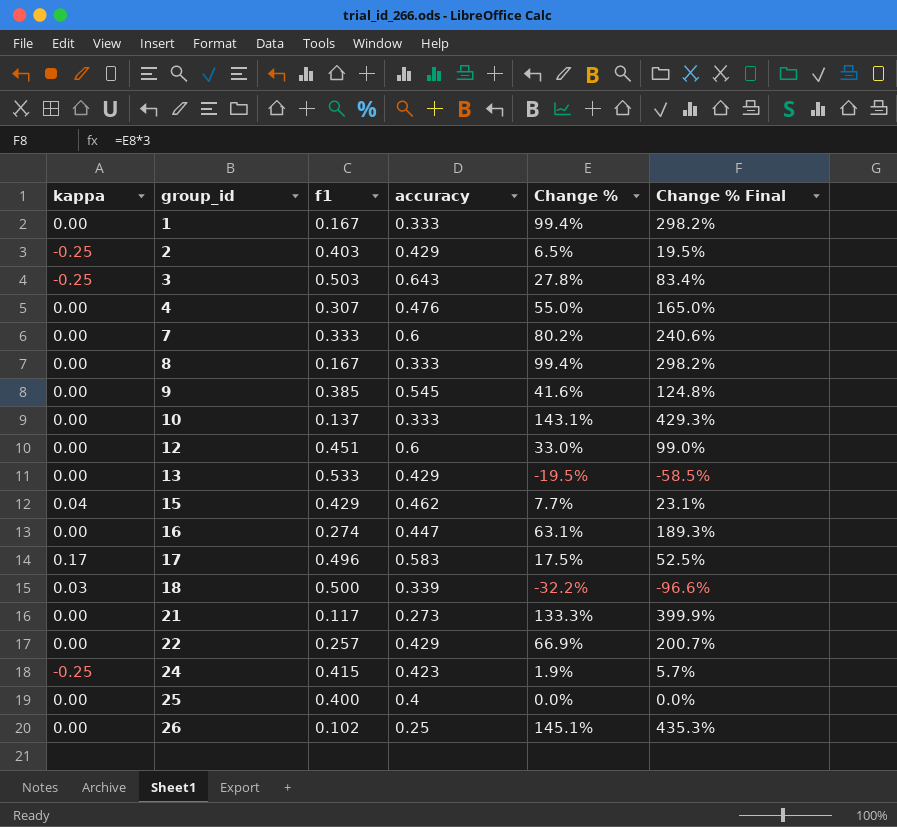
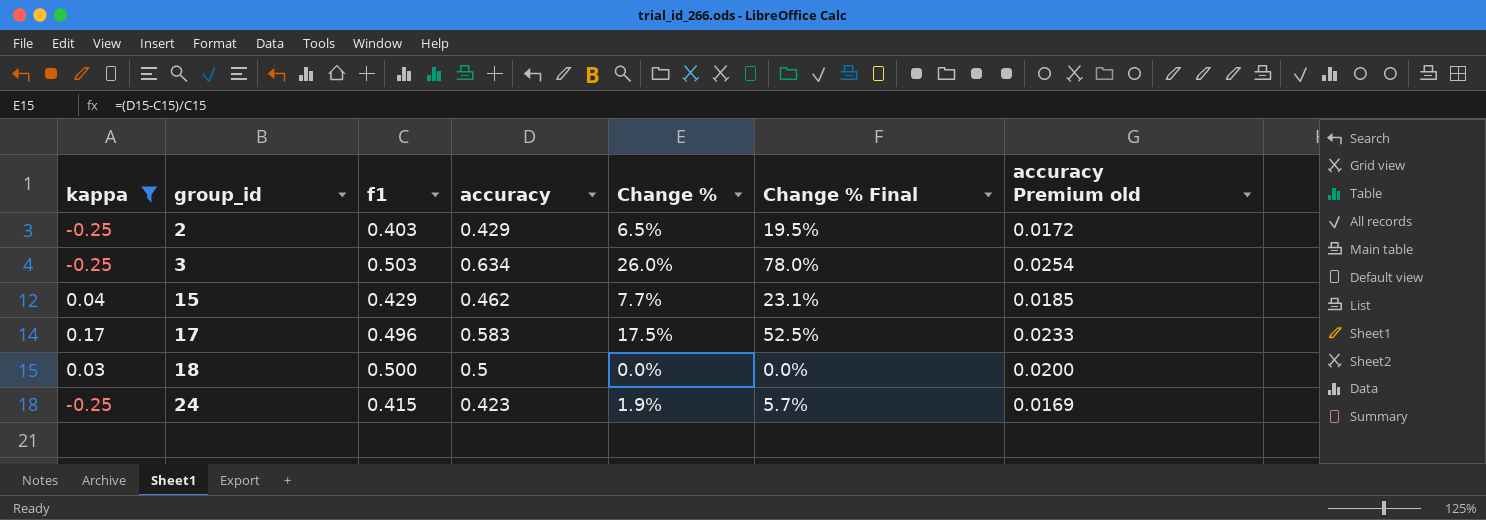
filter: none -> kappa != 0.00
column accuracy Premium old | formula: none -> [accuracy] * 0.04
3 | accuracy: 0.643 -> 0.634
3 | Change %: 27.8% -> 26.0%
3 | Change % Final: 83.4% -> 78.0%
18 | accuracy: 0.339 -> 0.5
18 | Change %: -32.2% -> 0.0%
18 | Change % Final: -96.6% -> 0.0%

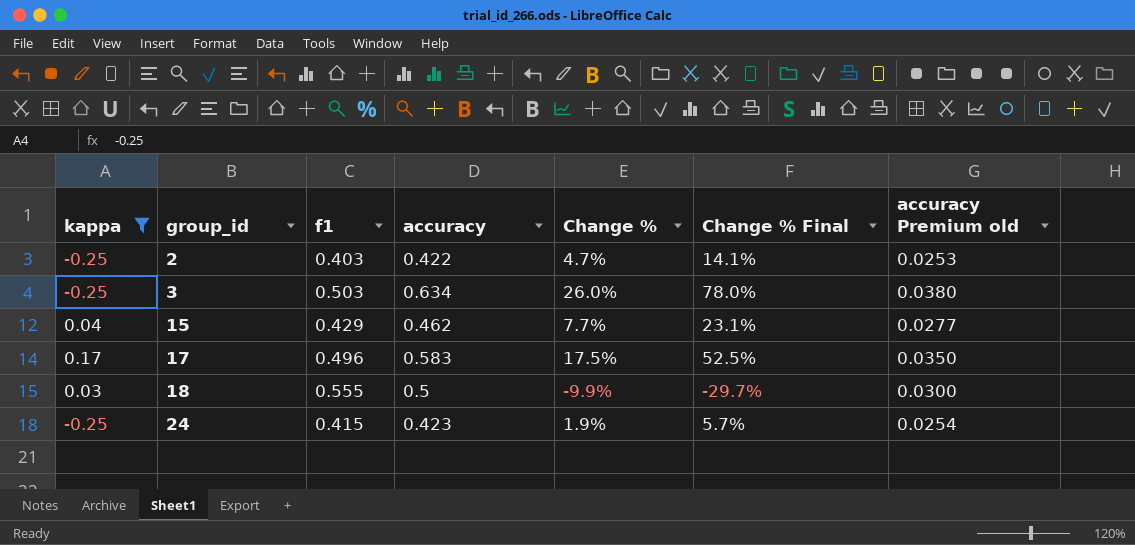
column accuracy Premium old | formula: [accuracy] * 0.04 -> [accuracy] * 0.06
2 | accuracy: 0.429 -> 0.422
2 | Change %: 6.5% -> 4.7%
2 | Change % Final: 19.5% -> 14.1%
18 | f1: 0.500 -> 0.555
18 | Change %: 0.0% -> -9.9%
18 | Change % Final: 0.0% -> -29.7%

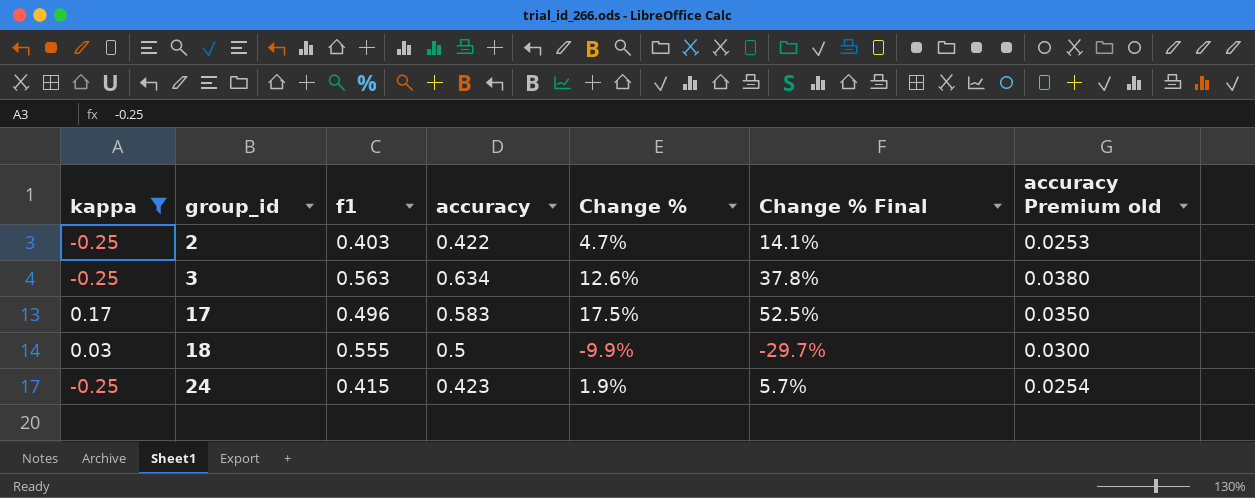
row 15: 0.04 | 0.429 | 0.462 | 7.7% | 23.1% | 0.0277 -> none
3 | f1: 0.503 -> 0.563
3 | Change %: 26.0% -> 12.6%
3 | Change % Final: 78.0% -> 37.8%

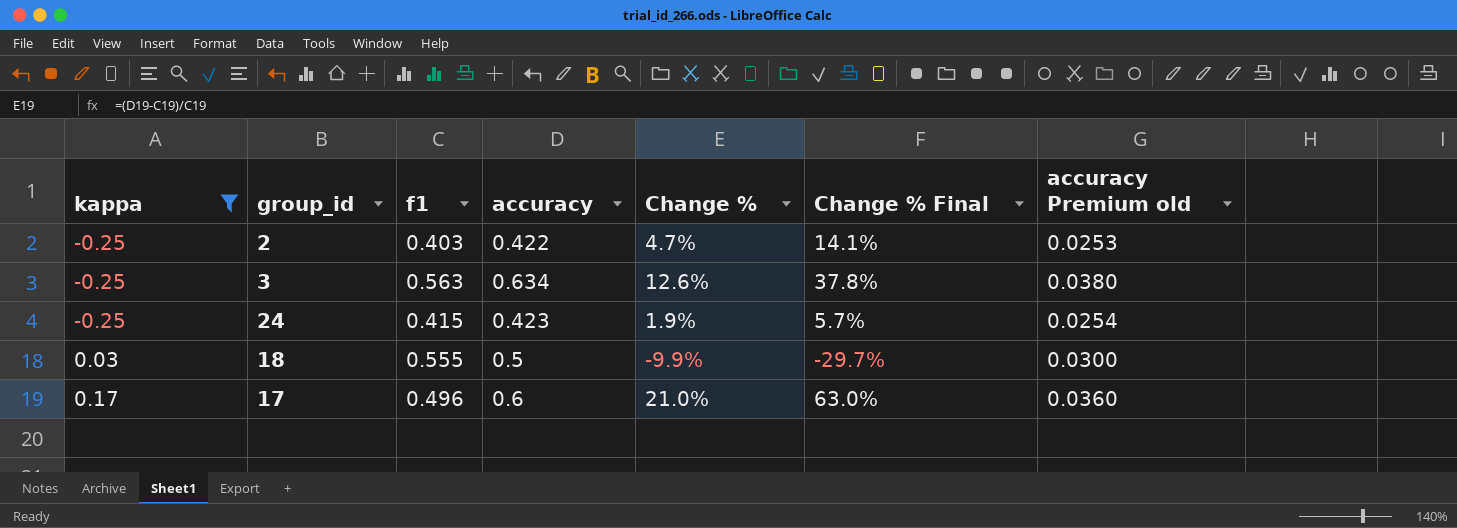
row order: group_id ascending -> kappa ascending
17 | accuracy: 0.583 -> 0.6
17 | Change %: 17.5% -> 21.0%
17 | Change % Final: 52.5% -> 63.0%
17 | accuracy Premium old: 0.0350 -> 0.0360

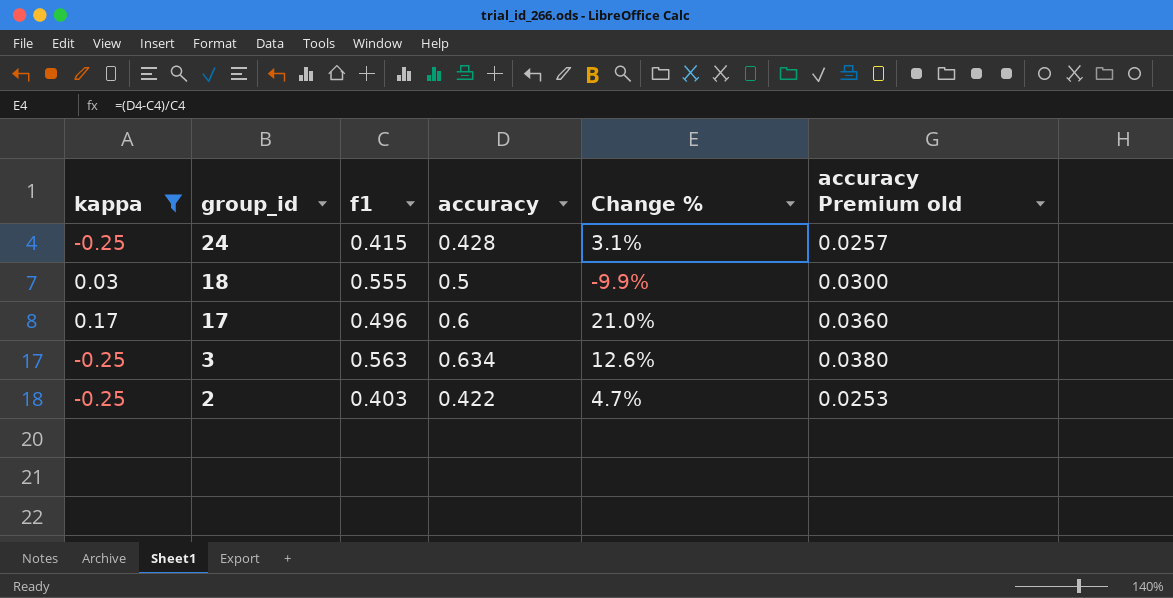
row order: kappa ascending -> group_id descending
column Change % Final | formula: [Change %] * 3 -> none
24 | accuracy: 0.423 -> 0.428
24 | Change %: 1.9% -> 3.1%
24 | accuracy Premium old: 0.0254 -> 0.0257

